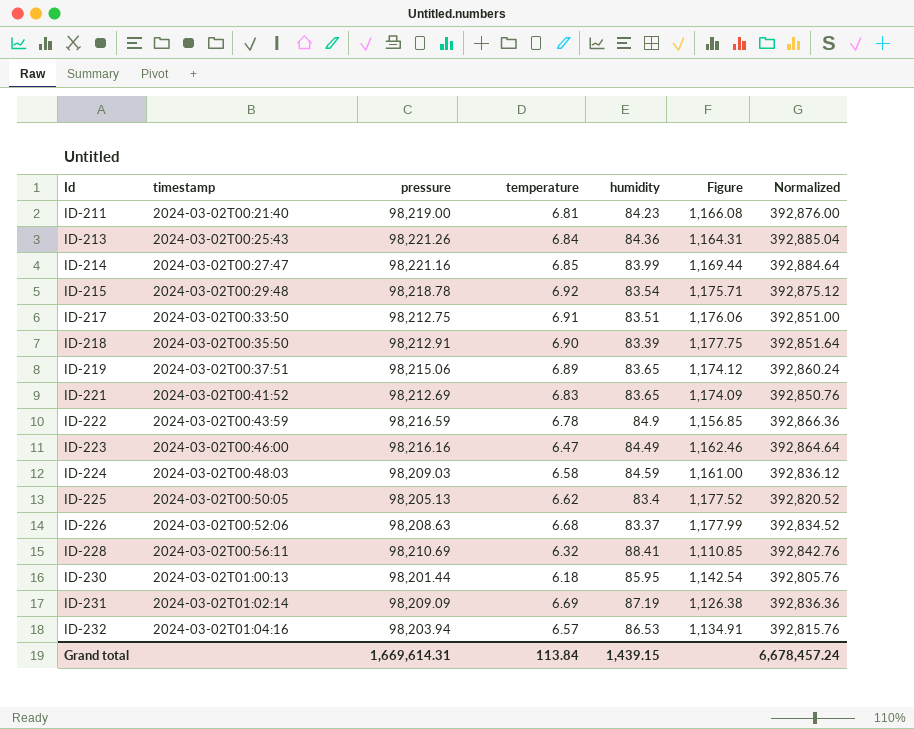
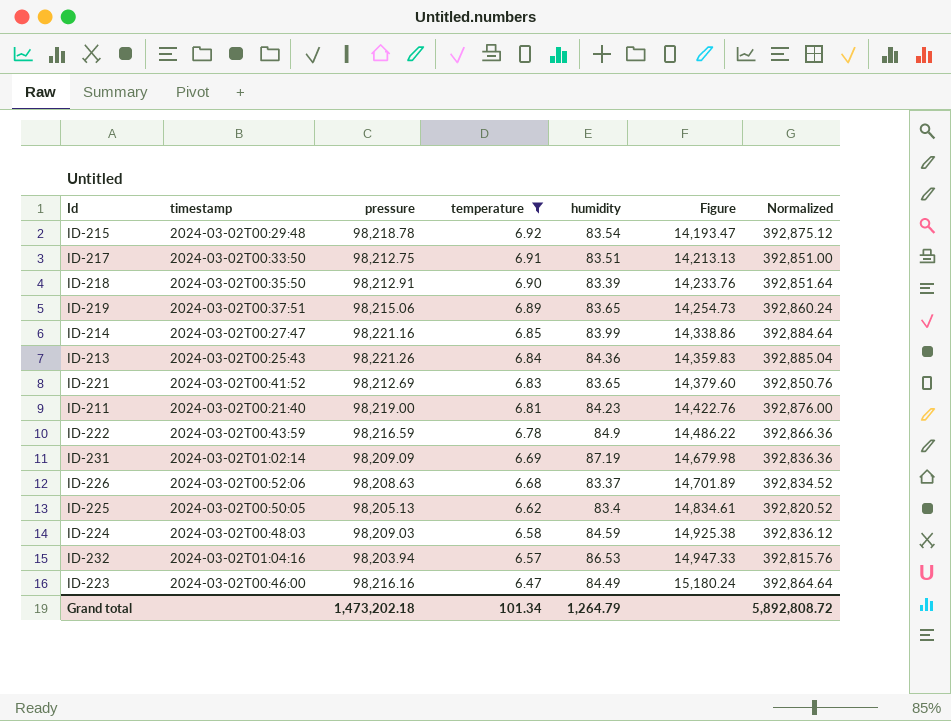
filter: none -> temperature >= 6.47
row order: Id ascending -> temperature descending
column Figure | formula: [pressure] / [humidity] -> [pressure] / [temperature]
Grand total | pressure: 1,669,614.31 -> 1,473,202.18
Grand total | temperature: 113.84 -> 101.34
Grand total | humidity: 1,439.15 -> 1,264.79
Grand total | Normalized: 6,678,457.24 -> 5,892,808.72

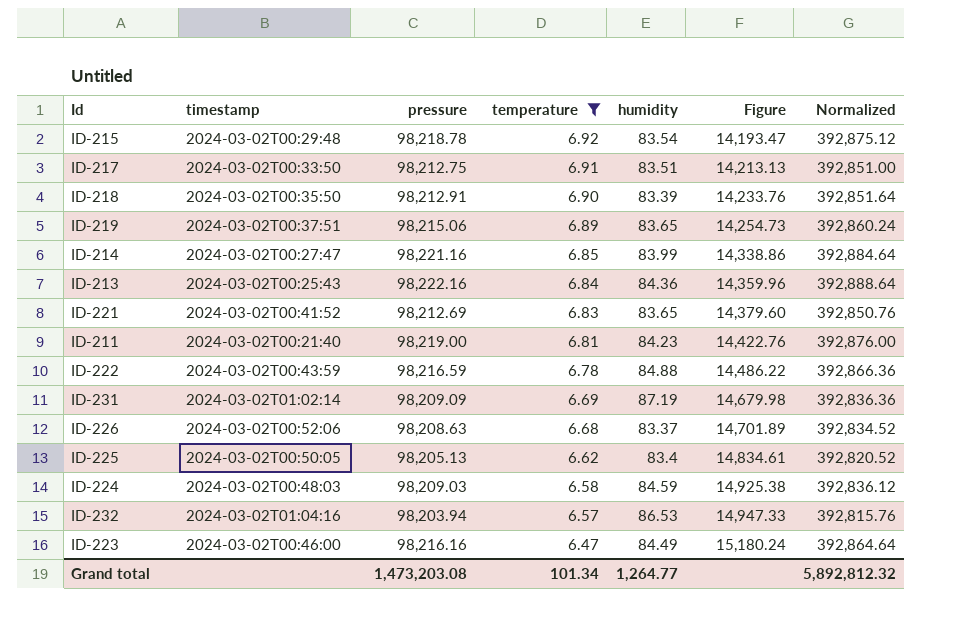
ID-213 | pressure: 98,221.26 -> 98,222.16
ID-213 | Figure: 14,359.83 -> 14,359.96
ID-213 | Normalized: 392,885.04 -> 392,888.64
ID-222 | humidity: 84.9 -> 84.88
Grand total | pressure: 1,473,202.18 -> 1,473,203.08
Grand total | humidity: 1,264.79 -> 1,264.77
Grand total | Normalized: 5,892,808.72 -> 5,892,812.32

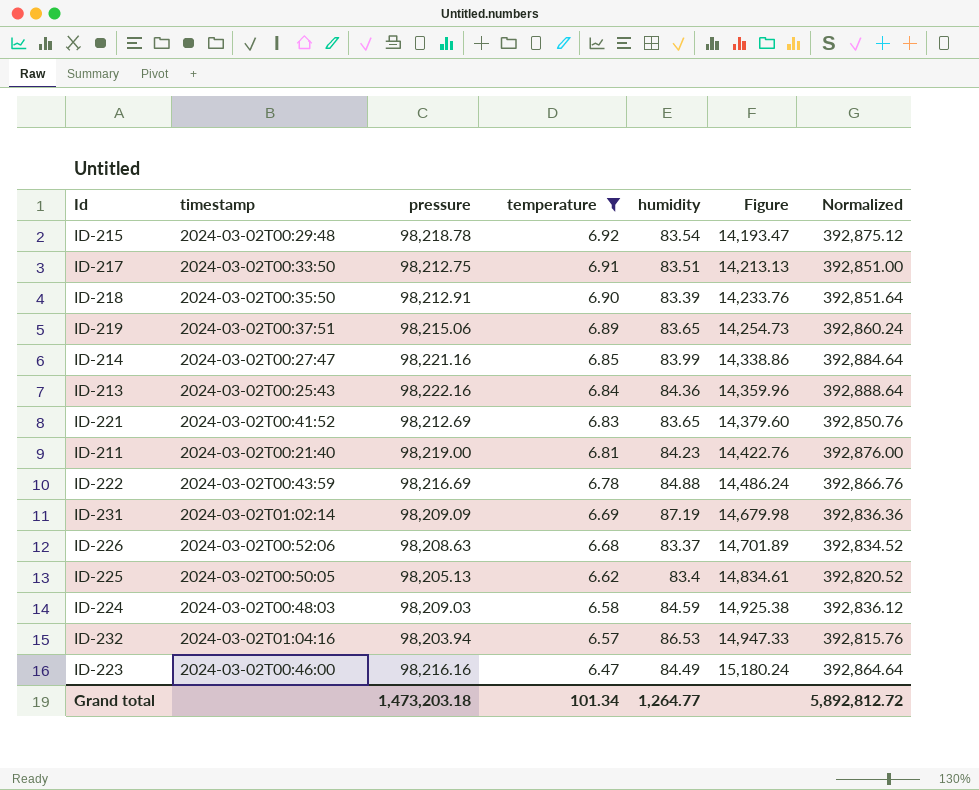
ID-222 | pressure: 98,216.59 -> 98,216.69
ID-222 | Figure: 14,486.22 -> 14,486.24
ID-222 | Normalized: 392,866.36 -> 392,866.76
Grand total | pressure: 1,473,203.08 -> 1,473,203.18
Grand total | Normalized: 5,892,812.32 -> 5,892,812.72

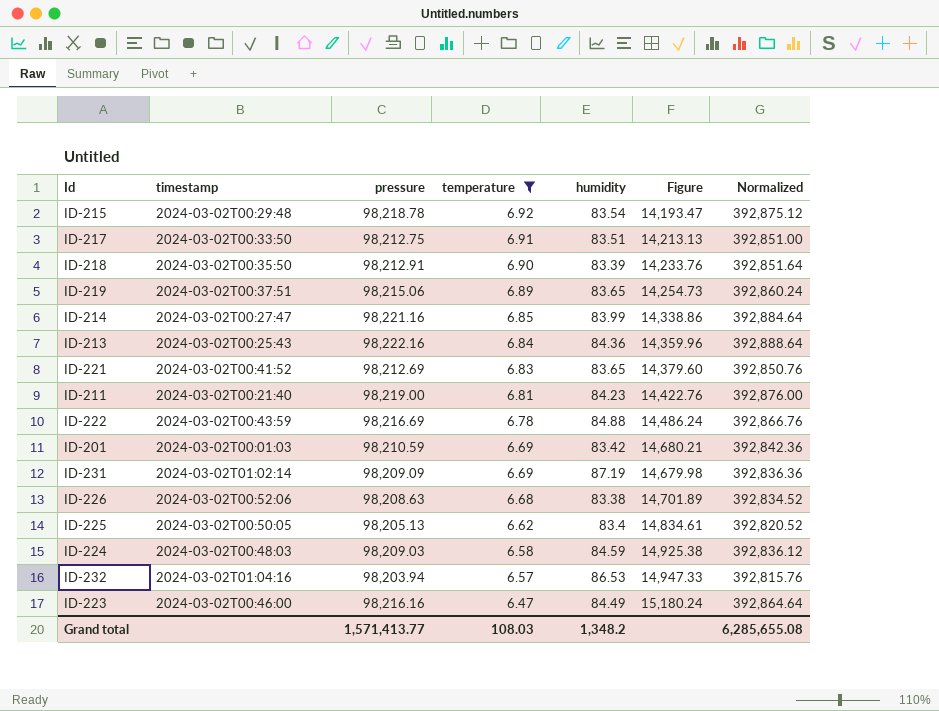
row ID-201: none -> 2024-03-02T00:01:03 | 98,210.59 | 6.69 | 83.42 | 14,680.21 | 392,842.36
ID-226 | humidity: 83.37 -> 83.38
Grand total | pressure: 1,473,203.18 -> 1,571,413.77
Grand total | temperature: 101.34 -> 108.03
Grand total | humidity: 1,264.77 -> 1,348.2
Grand total | Normalized: 5,892,812.72 -> 6,285,655.08

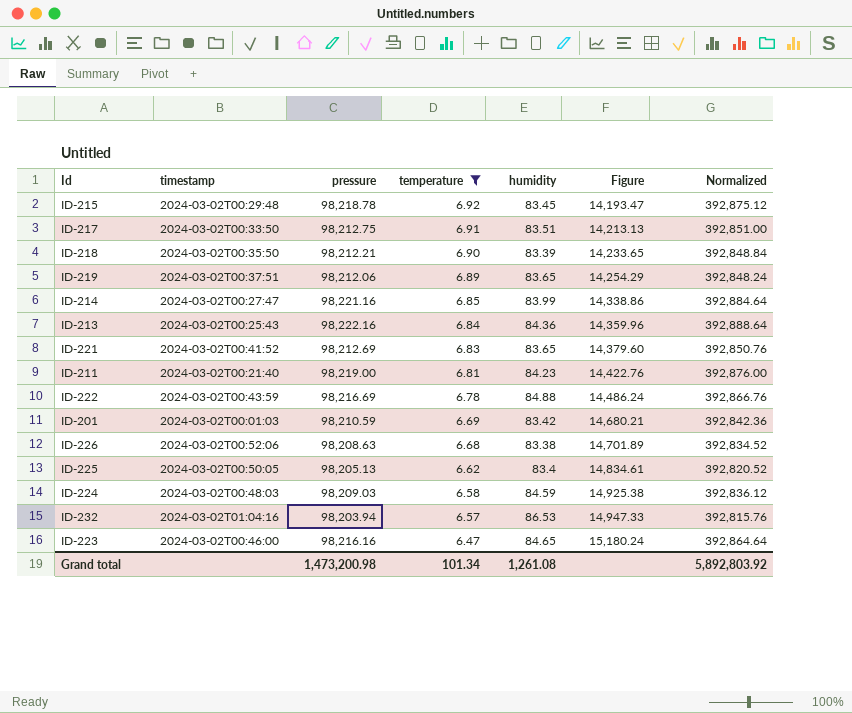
row ID-231: 2024-03-02T01:02:14 | 98,209.09 | 6.69 | 87.19 | 14,679.98 | 392,836.36 -> none
ID-215 | humidity: 83.54 -> 83.45
ID-218 | pressure: 98,212.91 -> 98,212.21
ID-218 | Figure: 14,233.76 -> 14,233.65
ID-218 | Normalized: 392,851.64 -> 392,848.84
ID-219 | pressure: 98,215.06 -> 98,212.06
ID-219 | Figure: 14,254.73 -> 14,254.29
ID-219 | Normalized: 392,860.24 -> 392,848.24
ID-223 | humidity: 84.49 -> 84.65
Grand total | pressure: 1,571,413.77 -> 1,473,200.98
Grand total | temperature: 108.03 -> 101.34
Grand total | humidity: 1,348.2 -> 1,261.08
Grand total | Normalized: 6,285,655.08 -> 5,892,803.92

